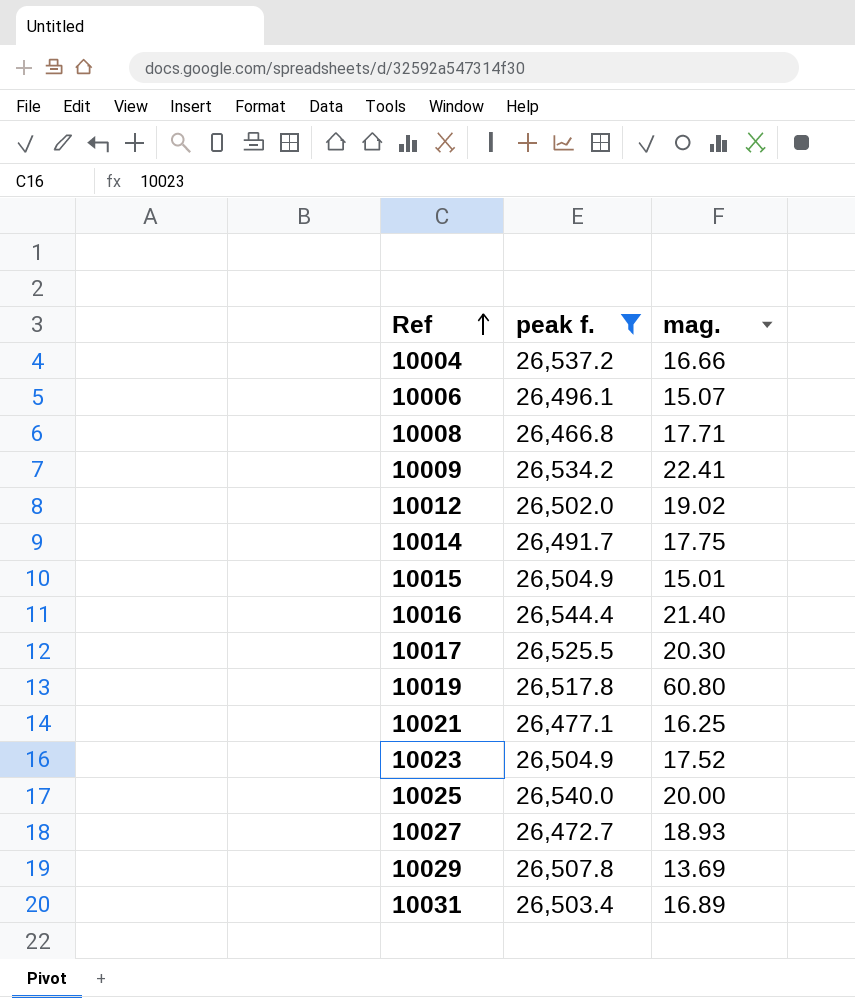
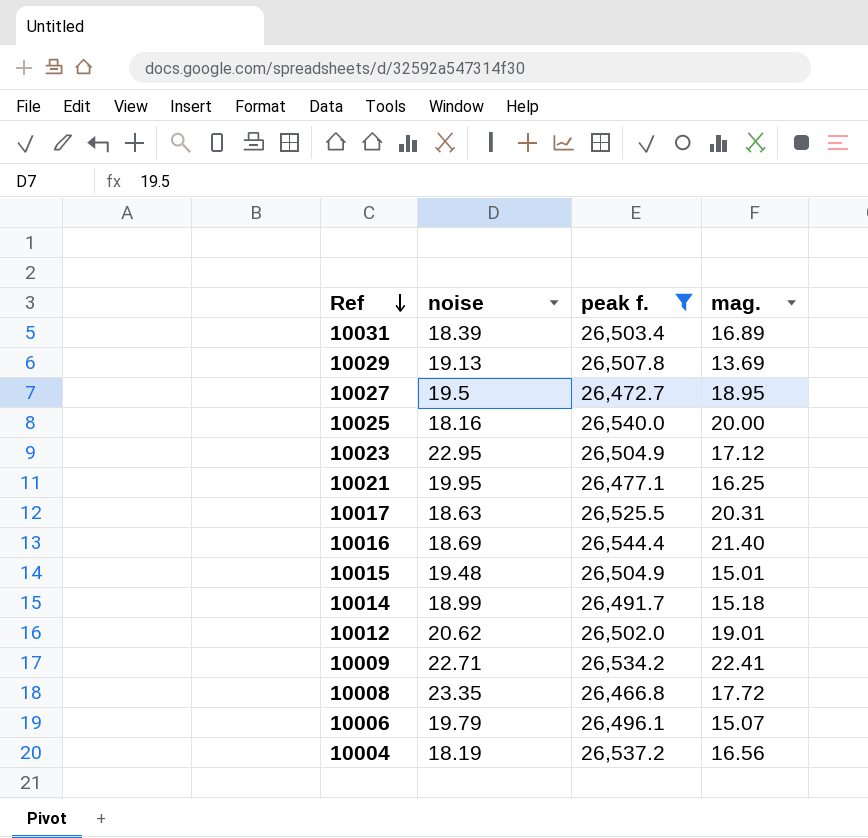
row order: Ref ascending -> Ref descending
column noise | position: none -> 2
row 10019: 26,517.8 | 60.80 -> none
10027 | mag.: 18.93 -> 18.95
10023 | mag.: 17.52 -> 17.12
10017 | mag.: 20.30 -> 20.31
10014 | mag.: 17.75 -> 15.18
10012 | mag.: 19.02 -> 19.01
10008 | mag.: 17.71 -> 17.72
10004 | mag.: 16.66 -> 16.56

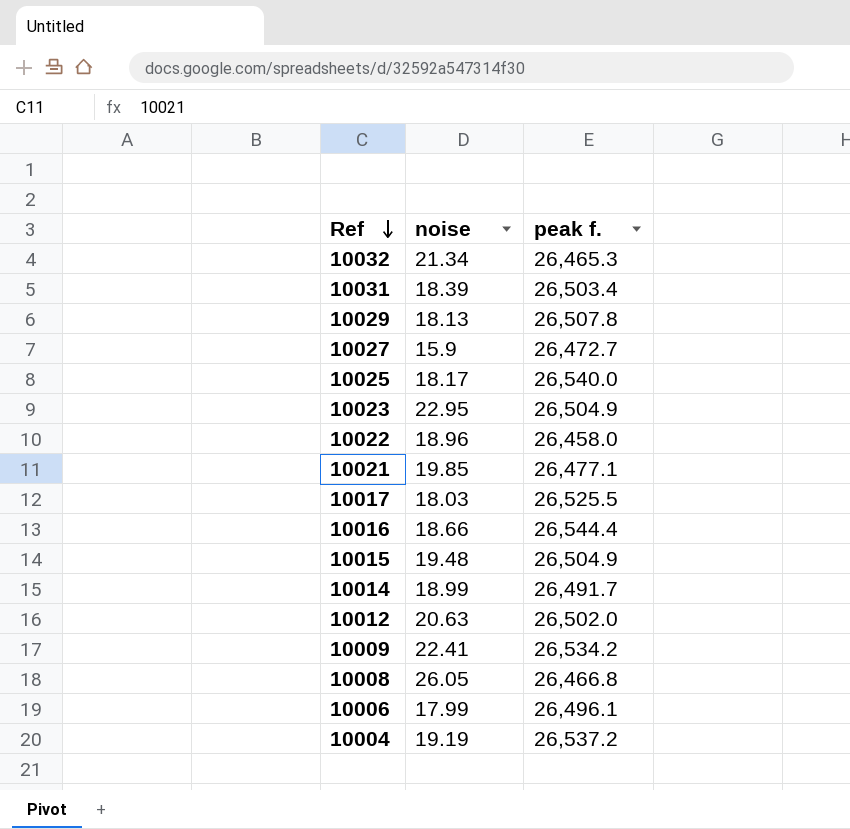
filter: peak f. >= 26,466.8 -> none
column mag. | position: 4 -> none
10029 | noise: 19.13 -> 18.13
10027 | noise: 19.5 -> 15.9
10025 | noise: 18.16 -> 18.17
10021 | noise: 19.95 -> 19.85
10017 | noise: 18.63 -> 18.03
10016 | noise: 18.69 -> 18.66
10012 | noise: 20.62 -> 20.63
10009 | noise: 22.71 -> 22.41
10008 | noise: 23.35 -> 26.05
10006 | noise: 19.79 -> 17.99
10004 | noise: 18.19 -> 19.19

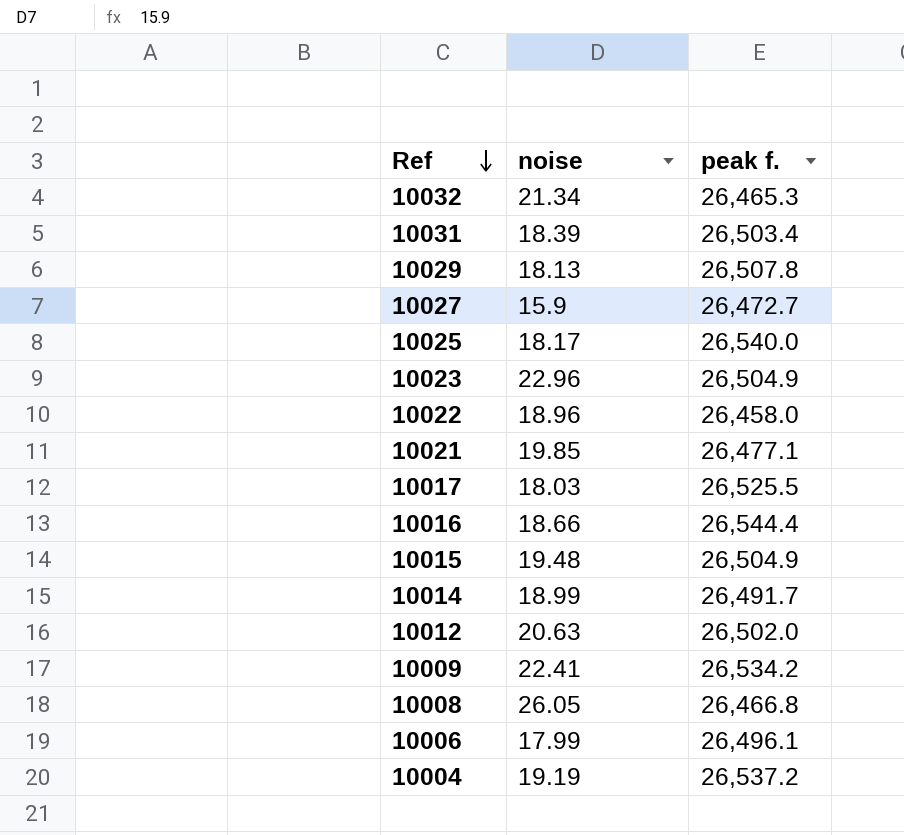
10023 | noise: 22.95 -> 22.96

